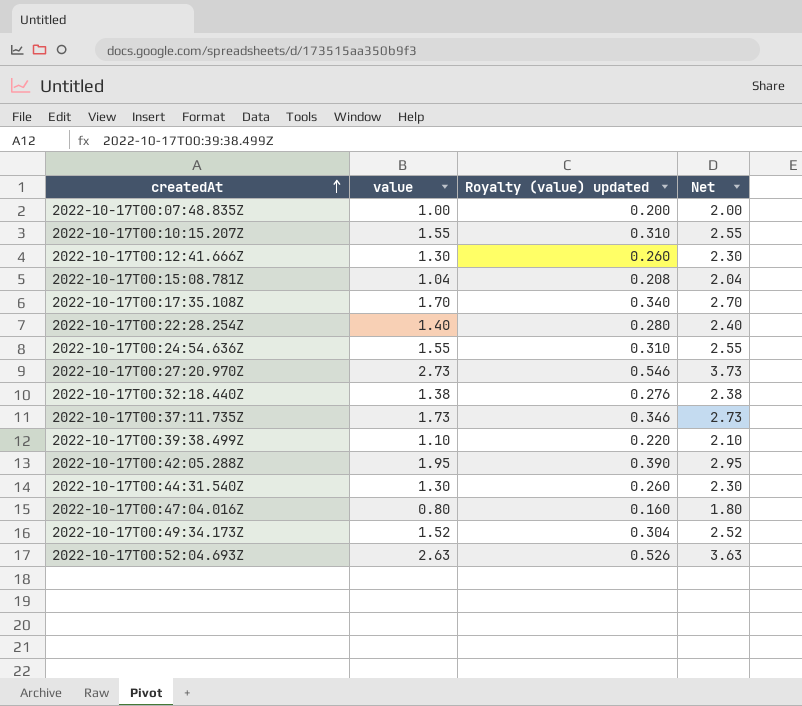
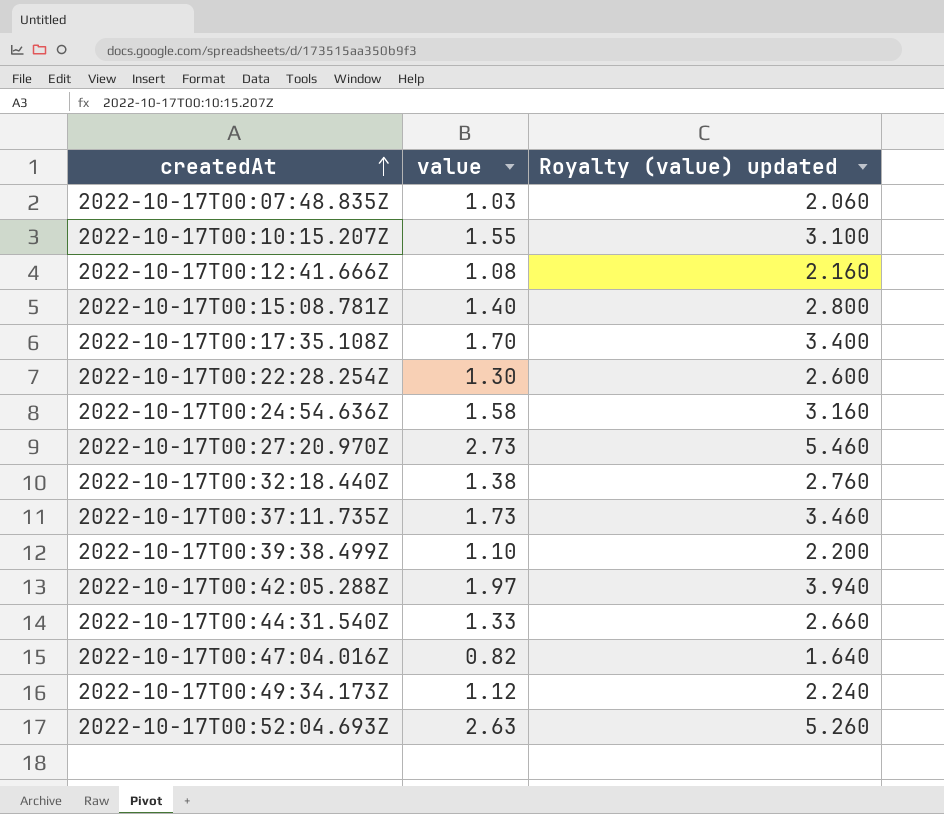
column Net | formula: [value] + 1 -> none
column Royalty (value) updated | formula: [value] * 0.2 -> [value] * 2
2022-10-17T00:07:48.835Z | value: 1.00 -> 1.03
2022-10-17T00:12:41.666Z | value: 1.30 -> 1.08
2022-10-17T00:15:08.781Z | value: 1.04 -> 1.40
2022-10-17T00:22:28.254Z | value: 1.40 -> 1.30
2022-10-17T00:24:54.636Z | value: 1.55 -> 1.58
2022-10-17T00:42:05.288Z | value: 1.95 -> 1.97
2022-10-17T00:44:31.540Z | value: 1.30 -> 1.33
2022-10-17T00:47:04.016Z | value: 0.80 -> 0.82
2022-10-17T00:49:34.173Z | value: 1.52 -> 1.12

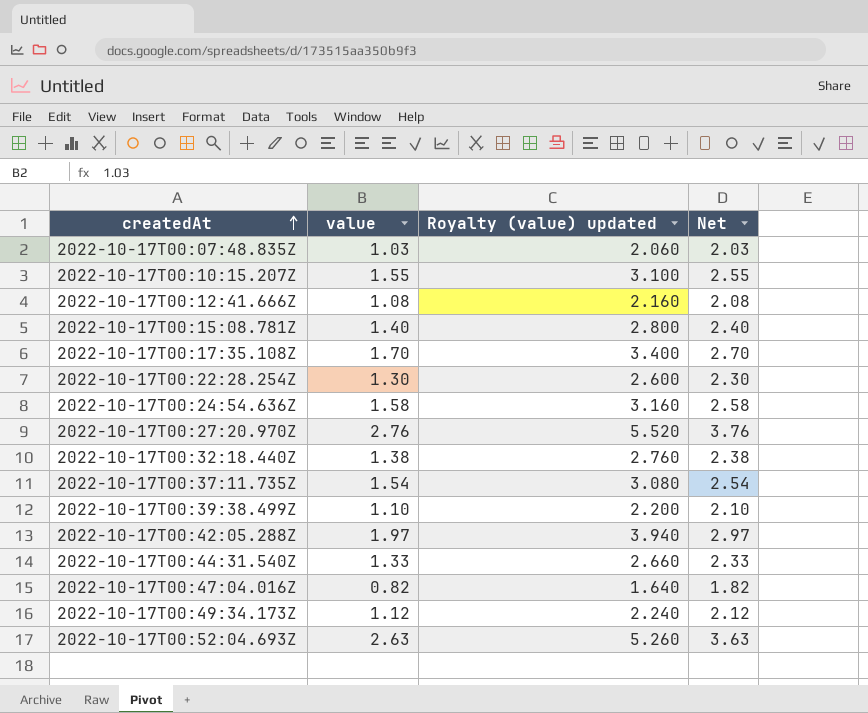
column Net | formula: none -> [value] + 1
2022-10-17T00:27:20.970Z | value: 2.73 -> 2.76
2022-10-17T00:27:20.970Z | Royalty (value) updated: 5.460 -> 5.520
2022-10-17T00:37:11.735Z | value: 1.73 -> 1.54
2022-10-17T00:37:11.735Z | Royalty (value) updated: 3.460 -> 3.080

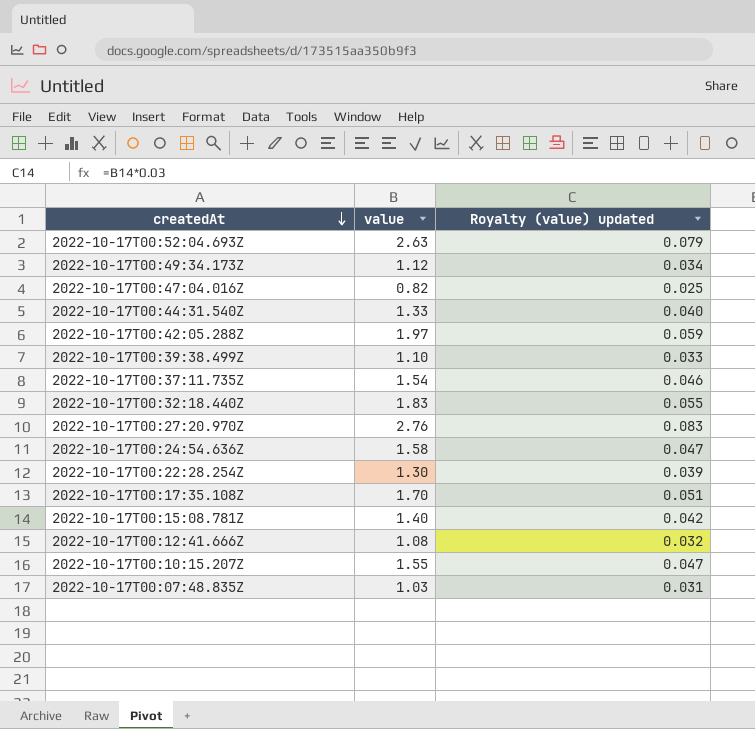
row order: createdAt ascending -> createdAt descending
column Net | formula: [value] + 1 -> none
column Royalty (value) updated | formula: [value] * 2 -> [value] * 0.03
2022-10-17T00:32:18.440Z | value: 1.38 -> 1.83

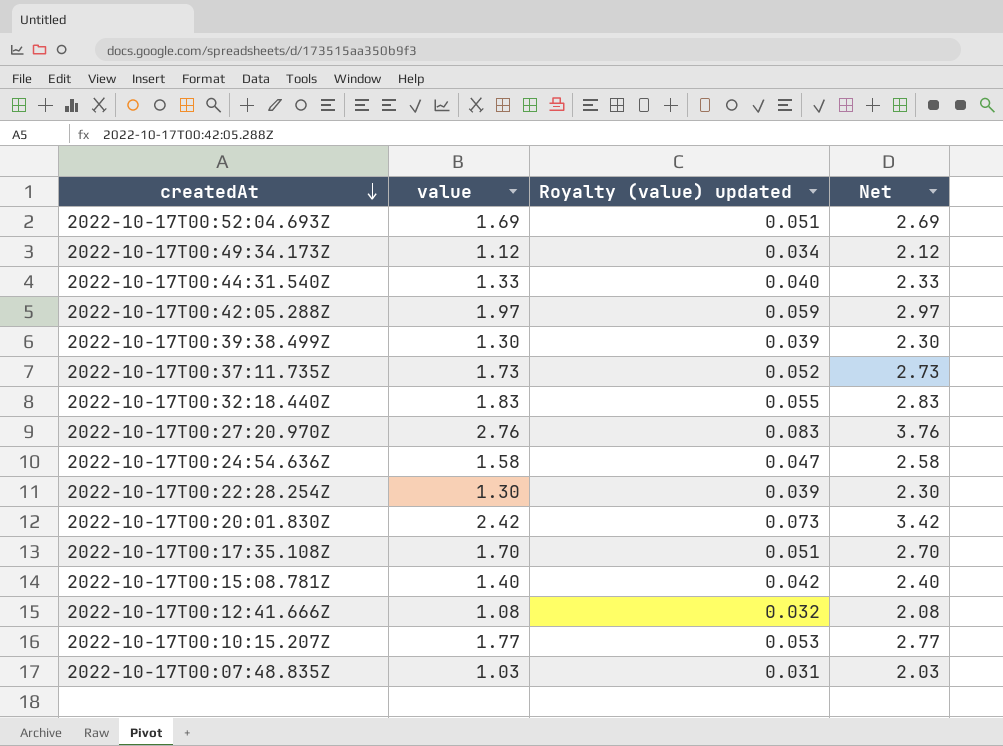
column Net | formula: none -> [value] + 1
row 2022-10-17T00:47:04.016Z: 0.82 | 0.025 -> none
2022-10-17T00:52:04.693Z | value: 2.63 -> 1.69
2022-10-17T00:52:04.693Z | Royalty (value) updated: 0.079 -> 0.051
2022-10-17T00:39:38.499Z | value: 1.10 -> 1.30
2022-10-17T00:39:38.499Z | Royalty (value) updated: 0.033 -> 0.039
2022-10-17T00:37:11.735Z | value: 1.54 -> 1.73
2022-10-17T00:37:11.735Z | Royalty (value) updated: 0.046 -> 0.052
row 2022-10-17T00:20:01.830Z: none -> 2.42 | 0.073 | 3.42
2022-10-17T00:10:15.207Z | value: 1.55 -> 1.77
2022-10-17T00:10:15.207Z | Royalty (value) updated: 0.047 -> 0.053

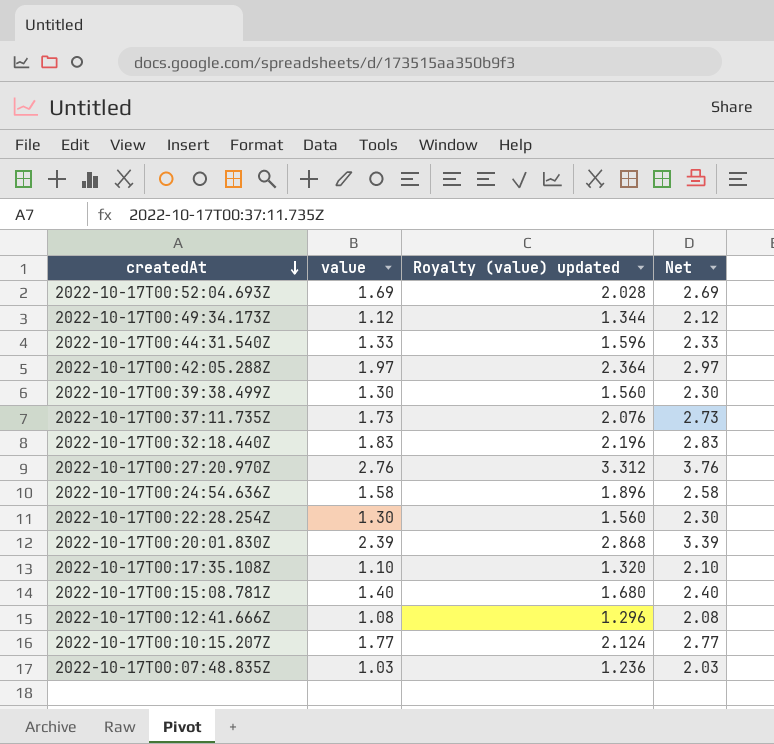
column Royalty (value) updated | formula: [value] * 0.03 -> [value] * 1.2
2022-10-17T00:20:01.830Z | value: 2.42 -> 2.39
2022-10-17T00:20:01.830Z | Net: 3.42 -> 3.39
2022-10-17T00:17:35.108Z | value: 1.70 -> 1.10
2022-10-17T00:17:35.108Z | Net: 2.70 -> 2.10

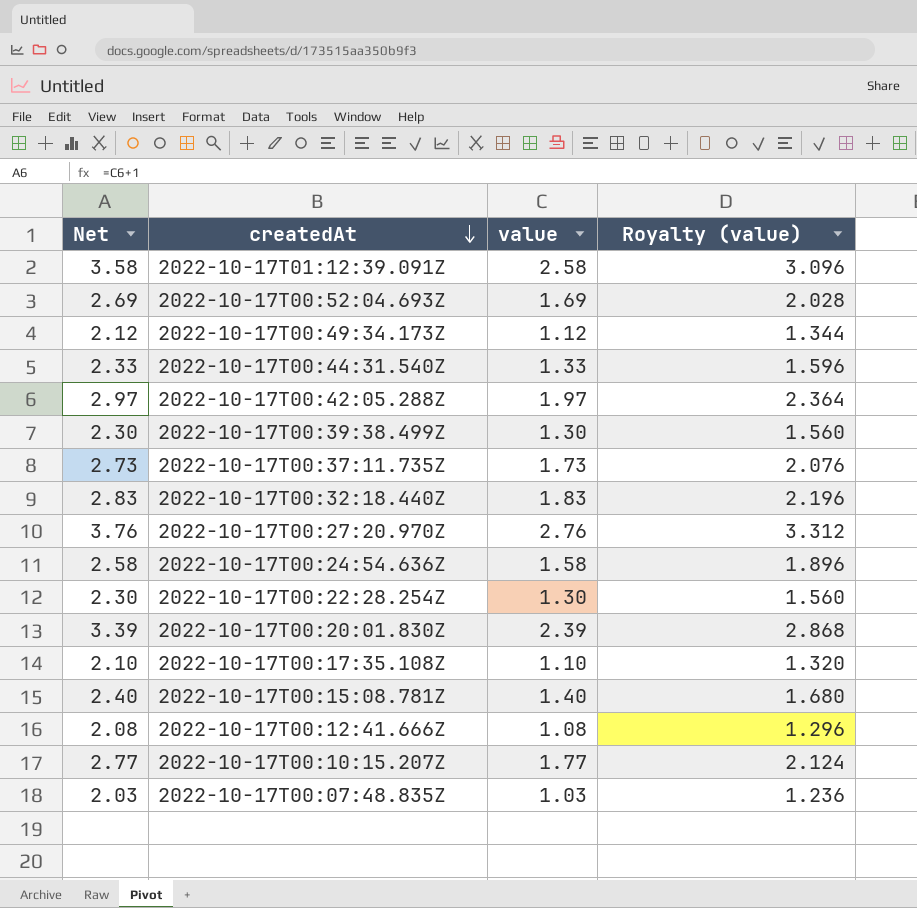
column Net | position: 4 -> 1
column name: Royalty (value) updated -> Royalty (value)
row 2022-10-17T01:12:39.091Z: none -> 3.58 | 2.58 | 3.096

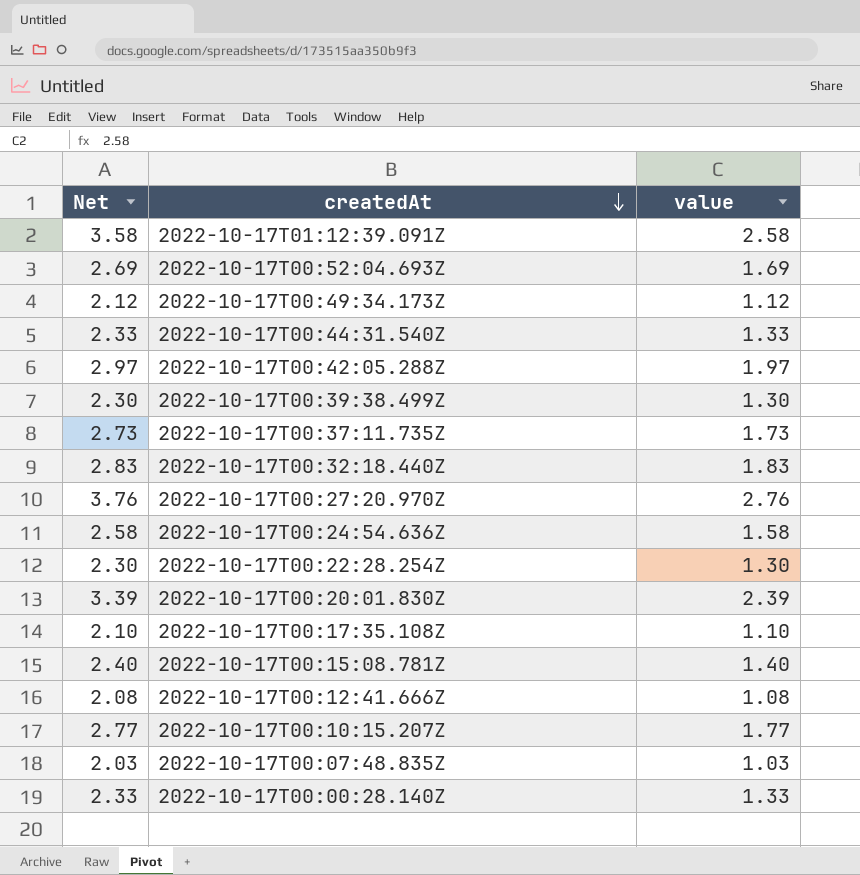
column Royalty (value) | formula: [value] * 1.2 -> none
row 2022-10-17T00:00:28.140Z: none -> 2.33 | 1.33

